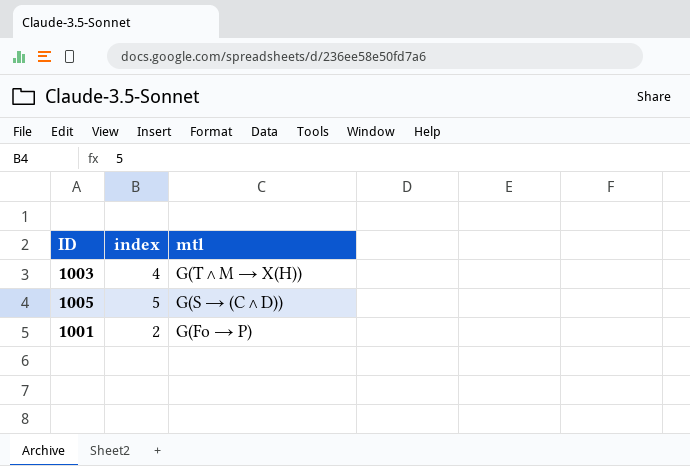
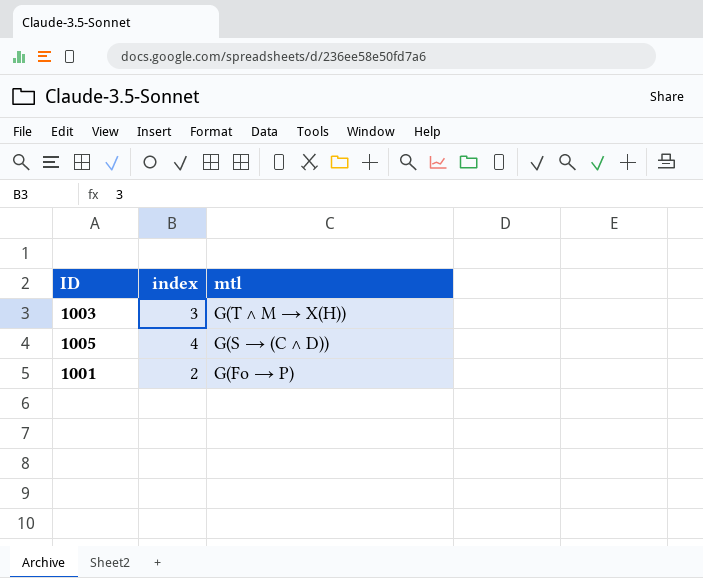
1003 | index: 4 -> 3
1005 | index: 5 -> 4

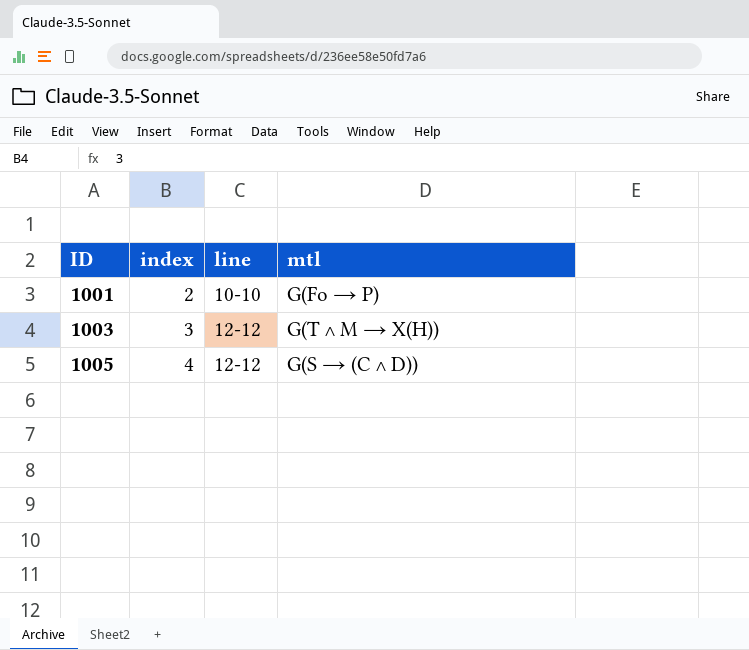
row order: mtl descending -> ID ascending
column line | position: none -> 3

